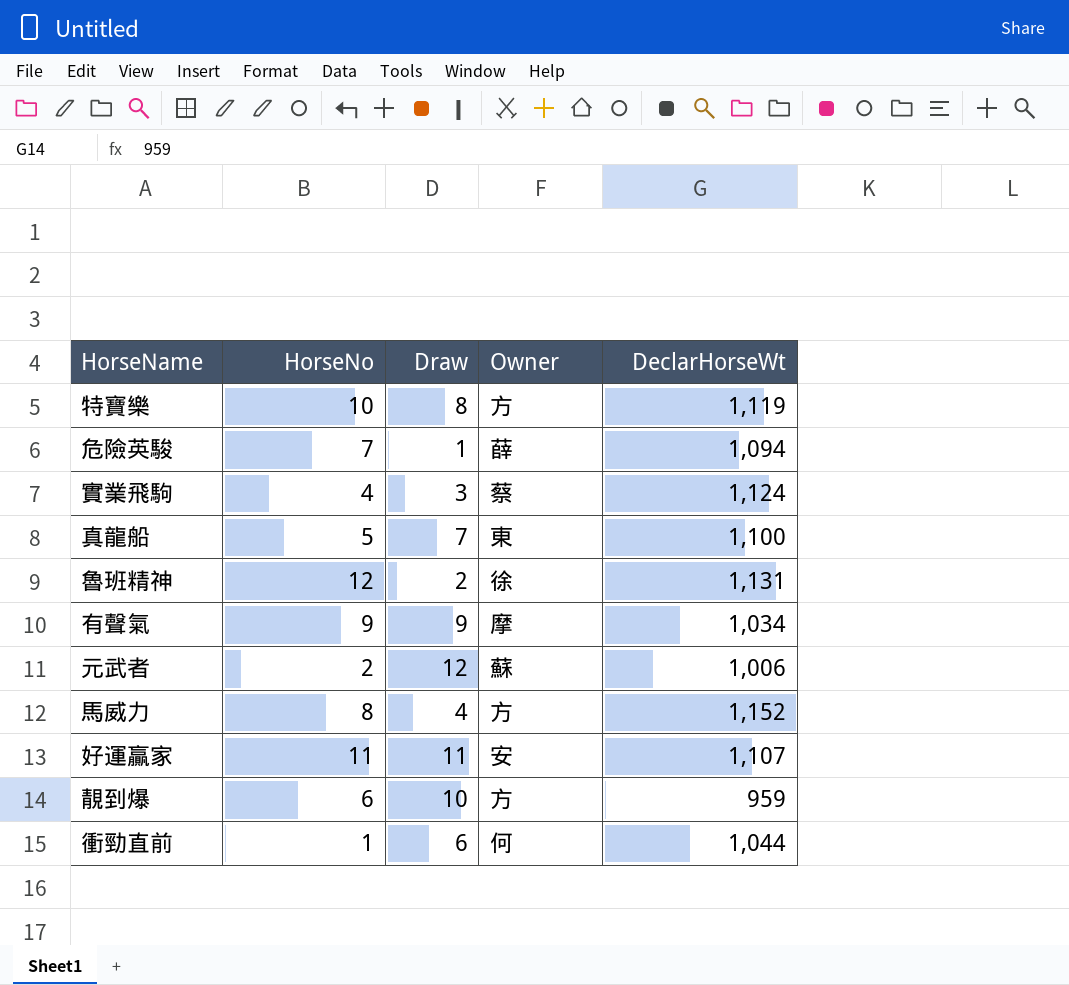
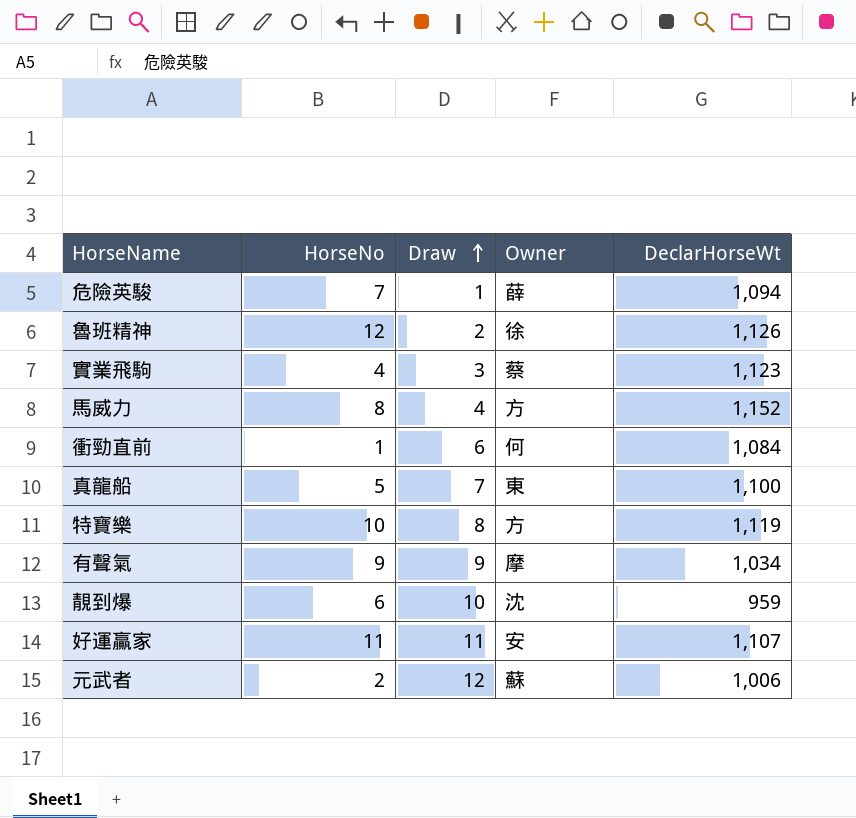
row order: none -> Draw ascending
魯班精神 | DeclarHorseWt: 1,131 -> 1,126
實業飛駒 | DeclarHorseWt: 1,124 -> 1,123
衝勁直前 | DeclarHorseWt: 1,044 -> 1,084
靚到爆 | Owner: 方 -> 沈

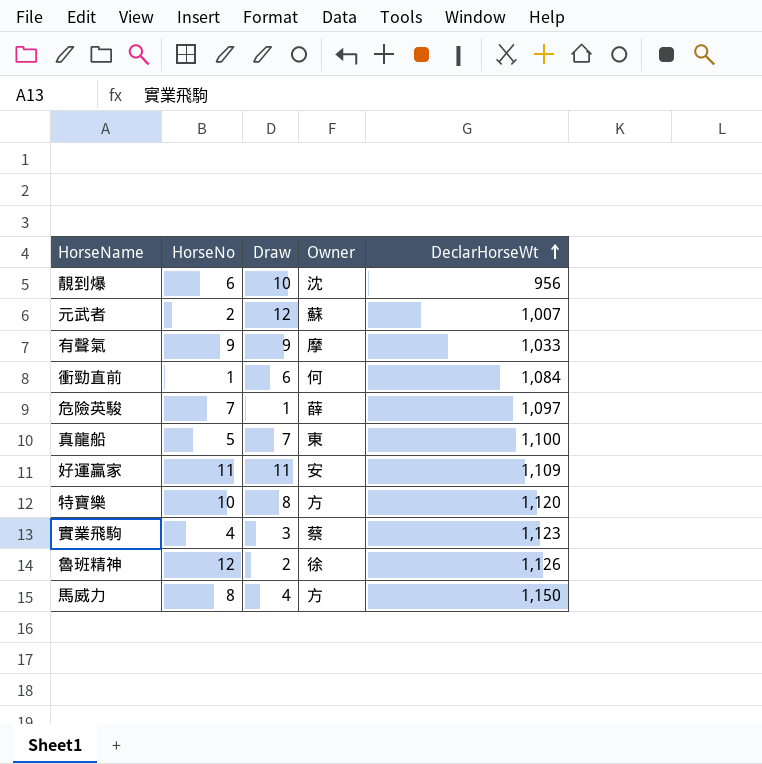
row order: Draw ascending -> DeclarHorseWt ascending
靚到爆 | DeclarHorseWt: 959 -> 956
元武者 | DeclarHorseWt: 1,006 -> 1,007
有聲氣 | DeclarHorseWt: 1,034 -> 1,033
危險英駿 | DeclarHorseWt: 1,094 -> 1,097
好運贏家 | DeclarHorseWt: 1,107 -> 1,109
特寶樂 | DeclarHorseWt: 1,119 -> 1,120
馬威力 | DeclarHorseWt: 1,152 -> 1,150

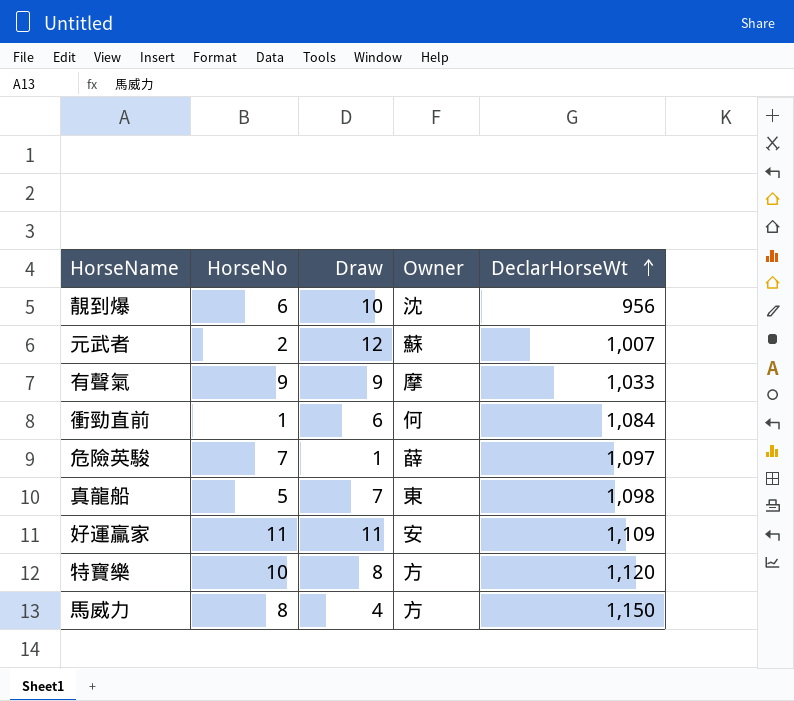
row 實業飛駒: 4 | 3 | 蔡 | 1,123 -> none
row 魯班精神: 12 | 2 | 徐 | 1,126 -> none
真龍船 | DeclarHorseWt: 1,100 -> 1,098

